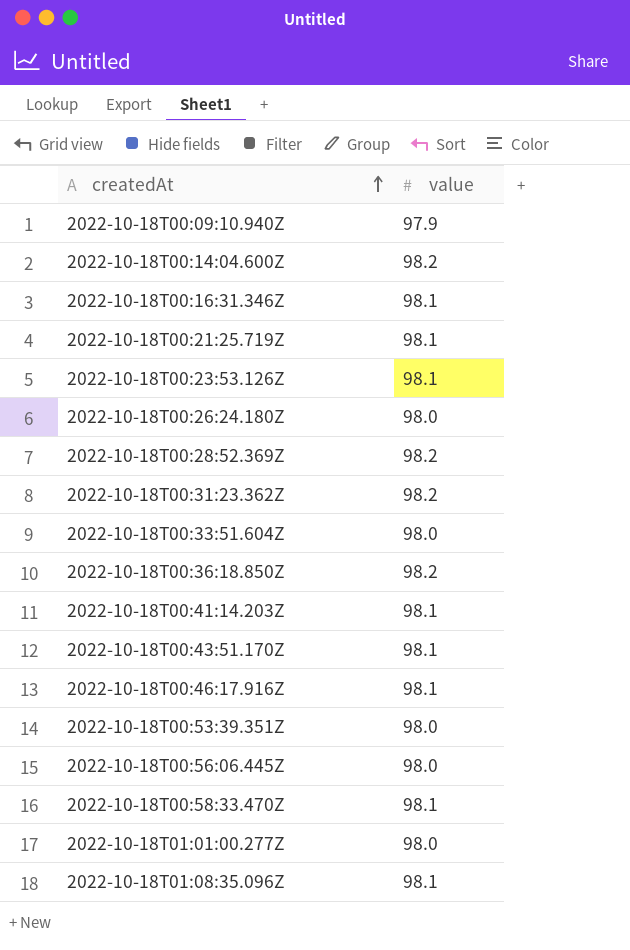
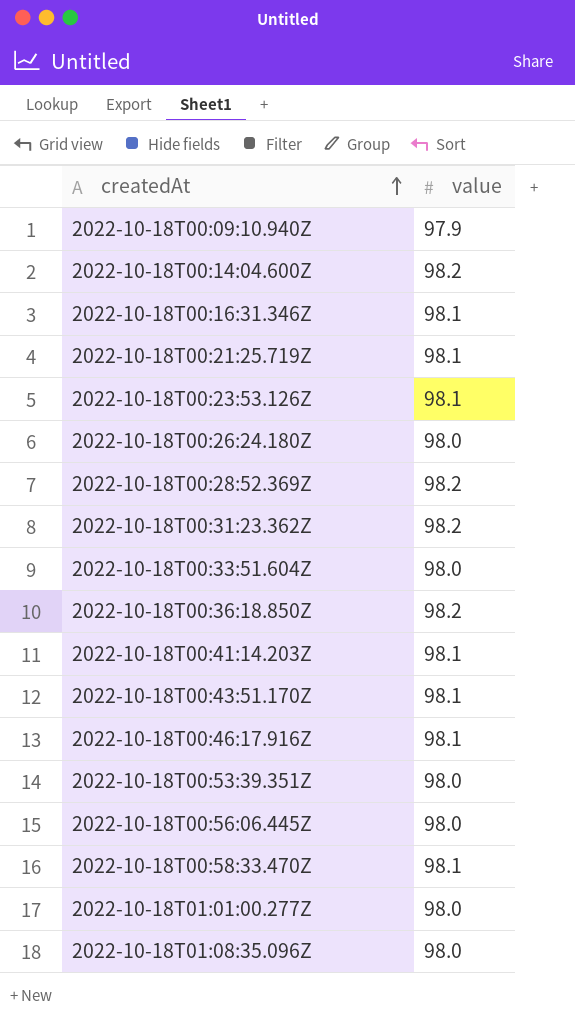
2022-10-18T01:08:35.096Z | value: 98.1 -> 98.0

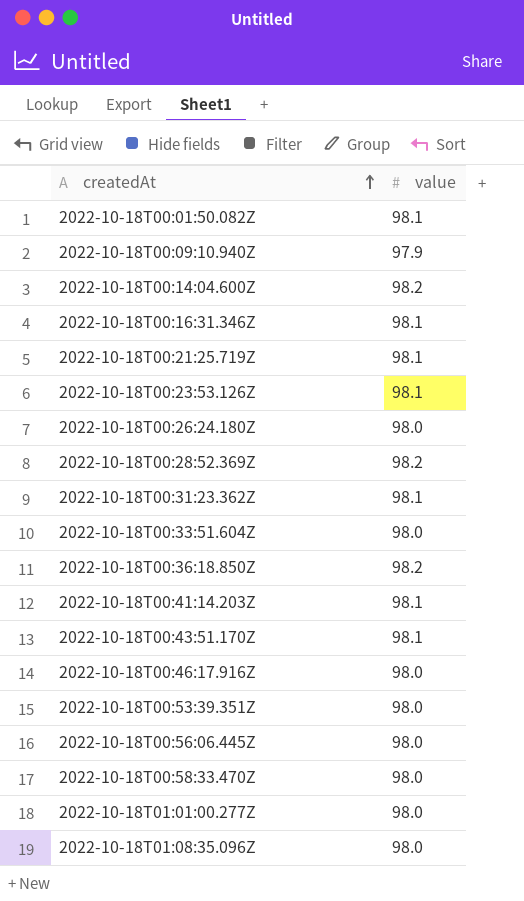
row 2022-10-18T00:01:50.082Z: none -> 98.1
2022-10-18T00:31:23.362Z | value: 98.2 -> 98.1
2022-10-18T00:46:17.916Z | value: 98.1 -> 98.0
2022-10-18T00:58:33.470Z | value: 98.1 -> 98.0

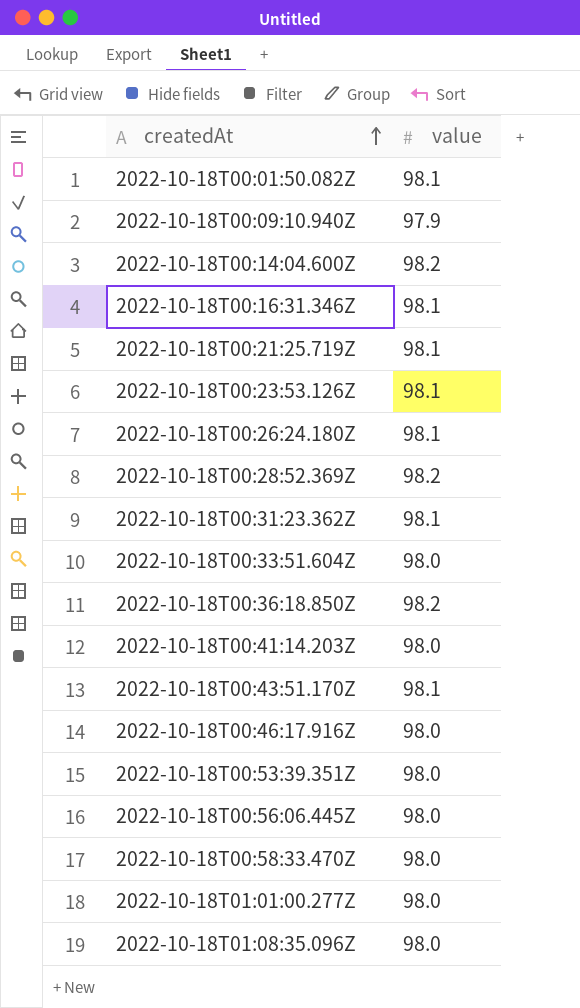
2022-10-18T00:26:24.180Z | value: 98.0 -> 98.1
2022-10-18T00:41:14.203Z | value: 98.1 -> 98.0

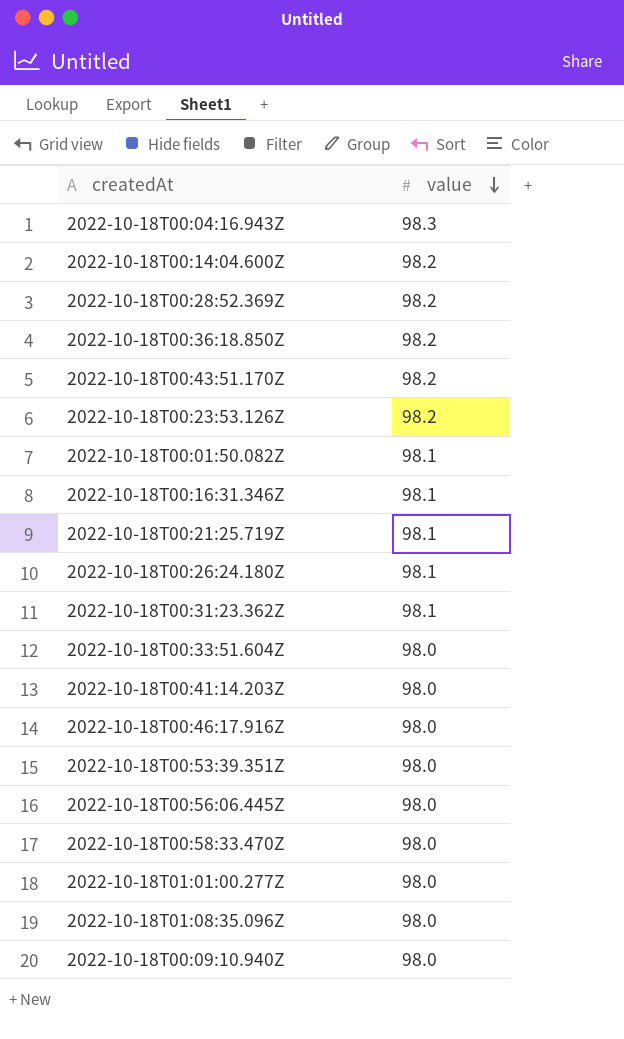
row order: createdAt ascending -> value descending
row 2022-10-18T00:04:16.943Z: none -> 98.3
2022-10-18T00:43:51.170Z | value: 98.1 -> 98.2
2022-10-18T00:23:53.126Z | value: 98.1 -> 98.2
2022-10-18T00:09:10.940Z | value: 97.9 -> 98.0

